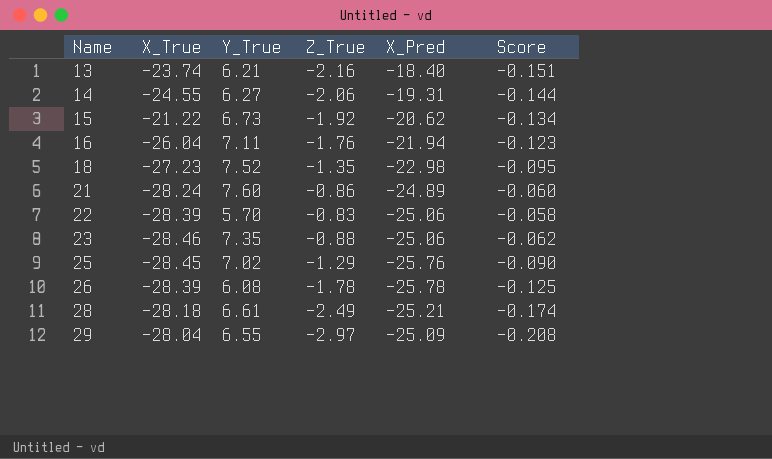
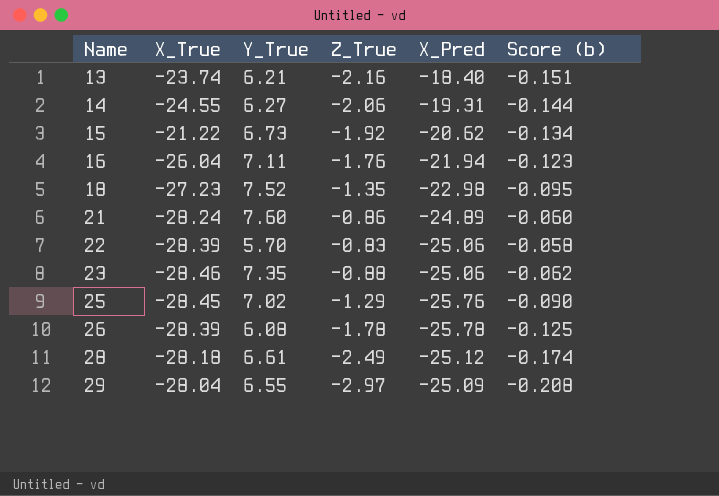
column name: Score -> Score (b)
28 | X_Pred: -25.21 -> -25.12

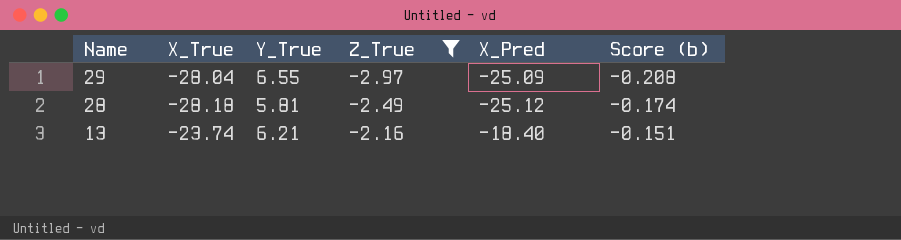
filter: none -> Z_True <= -2.16
row order: Name ascending -> Name descending
28 | Y_True: 6.61 -> 5.81

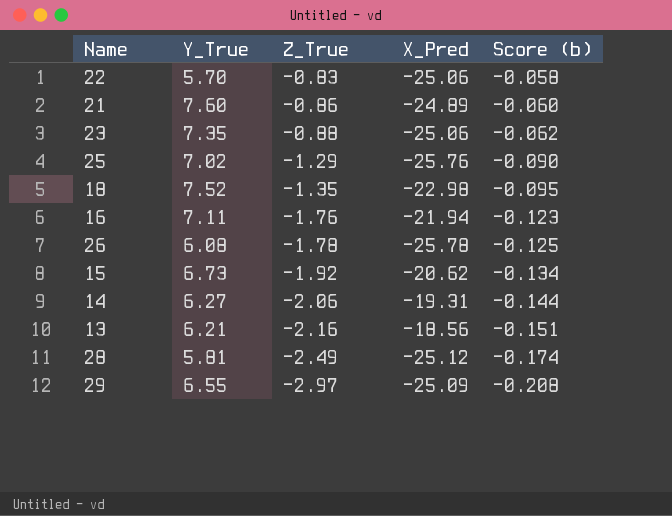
filter: Z_True <= -2.16 -> none
row order: Name descending -> Z_True descending
column X_True | position: 2 -> none
13 | X_Pred: -18.40 -> -18.56

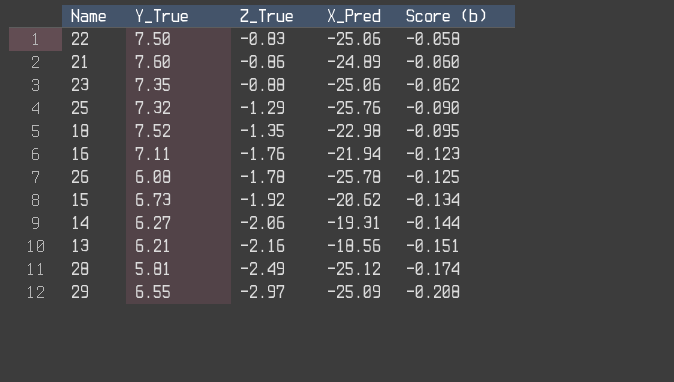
22 | Y_True: 5.70 -> 7.50
25 | Y_True: 7.02 -> 7.32

